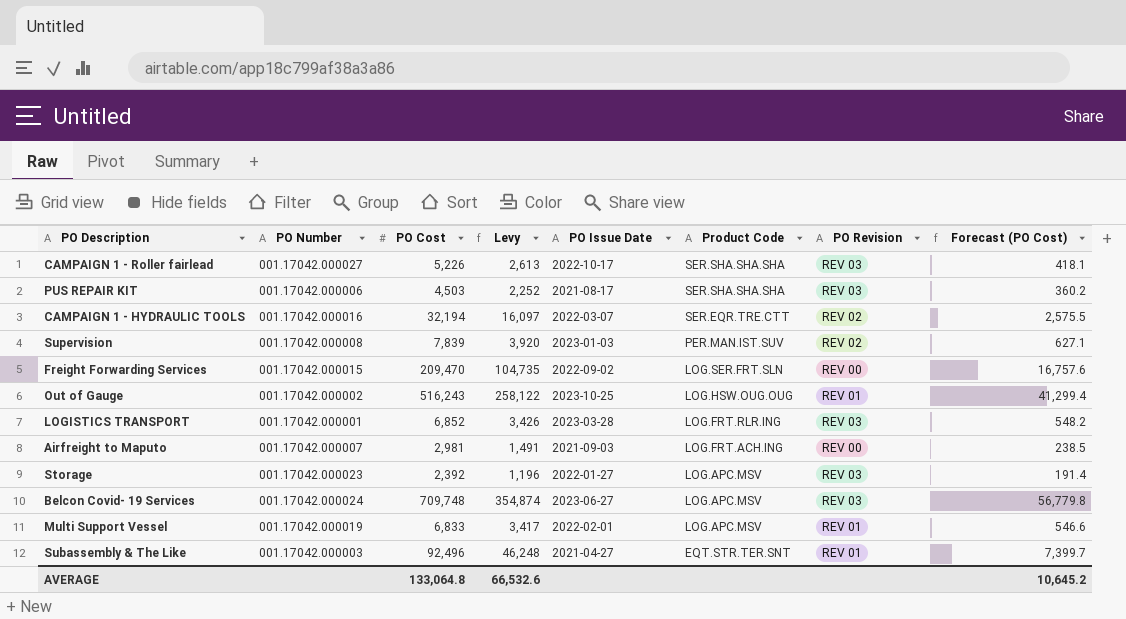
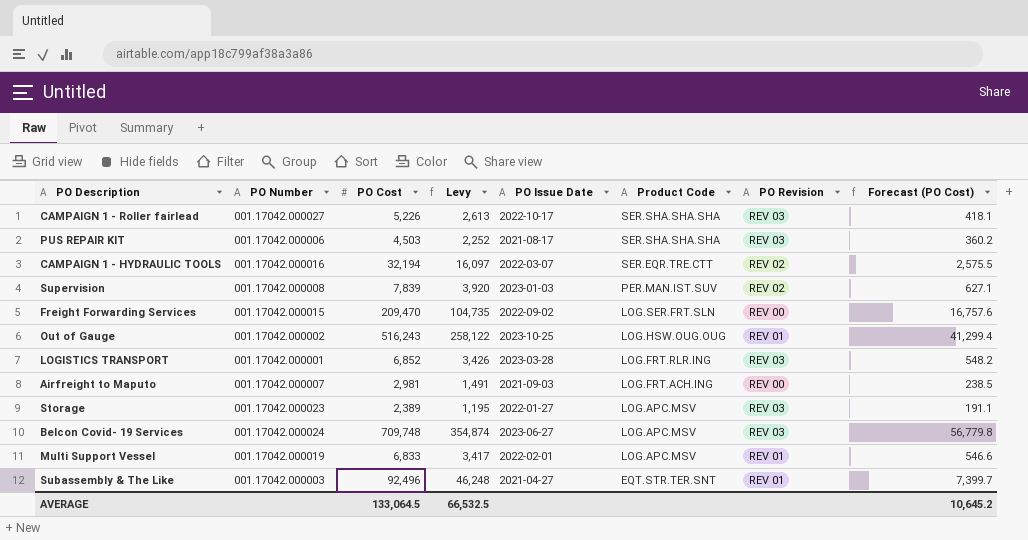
Storage | PO Cost: 2,392 -> 2,389
Storage | Levy: 1,196 -> 1,195
Storage | Forecast (PO Cost): 191.4 -> 191.1
AVERAGE | PO Cost: 133,064.8 -> 133,064.5
AVERAGE | Levy: 66,532.6 -> 66,532.5

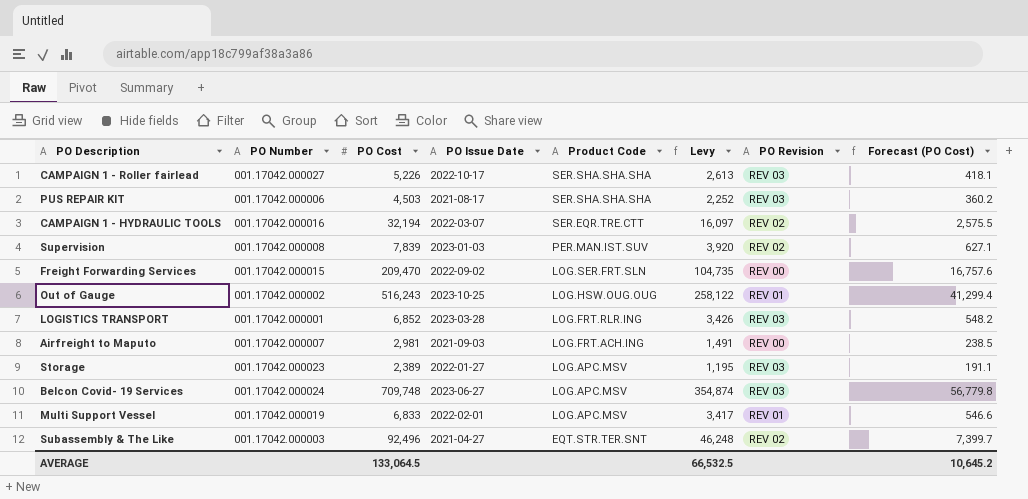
column Levy | position: 4 -> 6
Subassembly & The Like | PO Revision: REV 01 -> REV 02

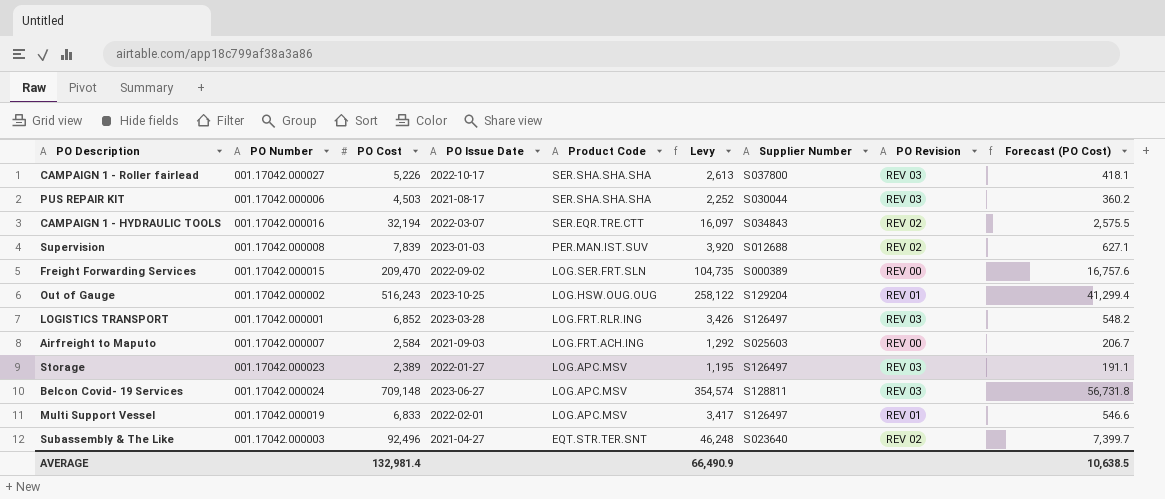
column Supplier Number | position: none -> 7
Airfreight to Maputo | PO Cost: 2,981 -> 2,584
Airfreight to Maputo | Levy: 1,491 -> 1,292
Airfreight to Maputo | Forecast (PO Cost): 238.5 -> 206.7
Belcon Covid- 19 Services | PO Cost: 709,748 -> 709,148
Belcon Covid- 19 Services | Levy: 354,874 -> 354,574
Belcon Covid- 19 Services | Forecast (PO Cost): 56,779.8 -> 56,731.8
AVERAGE | PO Cost: 133,064.5 -> 132,981.4
AVERAGE | Levy: 66,532.5 -> 66,490.9
AVERAGE | Forecast (PO Cost): 10,645.2 -> 10,638.5

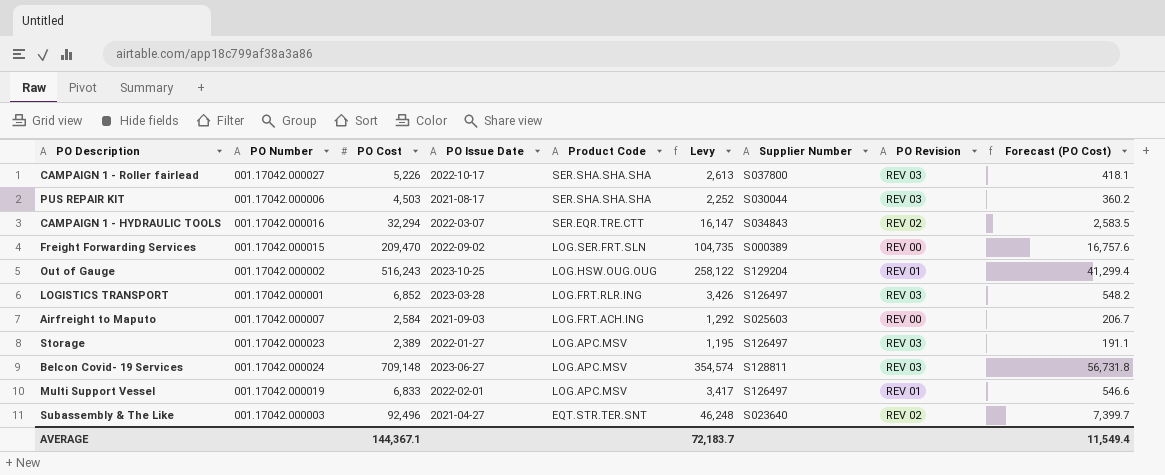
row Supervision: 001.17042.000008 | 7,839 | 2023-01-03 | PER.MAN.IST.SUV | 3,920 | S012688 | REV 02 | 627.1 -> none
CAMPAIGN 1 - HYDRAULIC TOOLS | PO Cost: 32,194 -> 32,294
CAMPAIGN 1 - HYDRAULIC TOOLS | Levy: 16,097 -> 16,147
CAMPAIGN 1 - HYDRAULIC TOOLS | Forecast (PO Cost): 2,575.5 -> 2,583.5
AVERAGE | PO Cost: 132,981.4 -> 144,367.1
AVERAGE | Levy: 66,490.9 -> 72,183.7
AVERAGE | Forecast (PO Cost): 10,638.5 -> 11,549.4

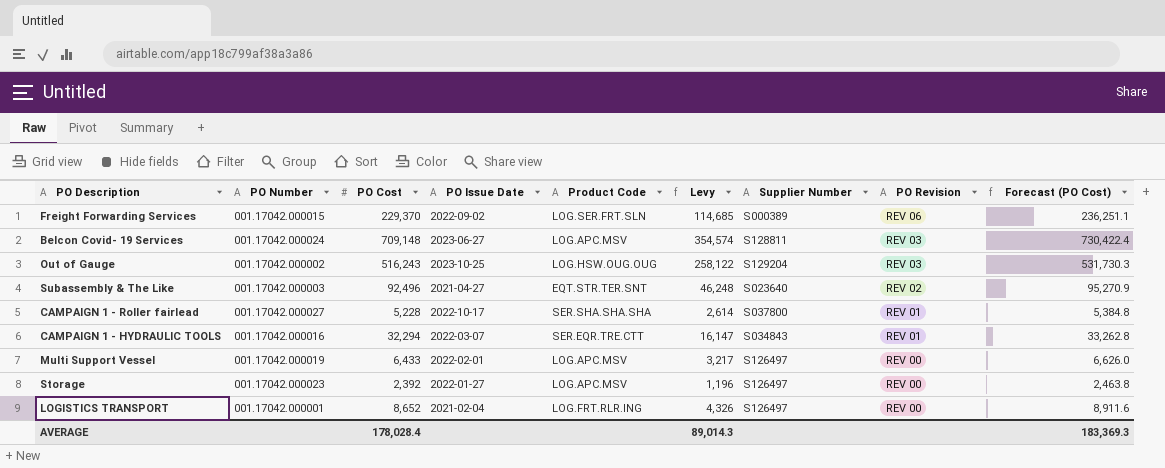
row order: Product Code descending -> PO Revision descending
column Forecast (PO Cost) | formula: [PO Cost] * 0.08 -> [PO Cost] * 1.03
row PUS REPAIR KIT: 001.17042.000006 | 4,503 | 2021-08-17 | SER.SHA.SHA.SHA | 2,252 | S030044 | REV 03 | 360.2 -> none
row Airfreight to Maputo: 001.17042.000007 | 2,584 | 2021-09-03 | LOG.FRT.ACH.ING | 1,292 | S025603 | REV 00 | 206.7 -> none
Freight Forwarding Services | PO Cost: 209,470 -> 229,370
Freight Forwarding Services | Levy: 104,735 -> 114,685
Freight Forwarding Services | PO Revision: REV 00 -> REV 06
Out of Gauge | PO Revision: REV 01 -> REV 03
CAMPAIGN 1 - Roller fairlead | PO Cost: 5,226 -> 5,228
CAMPAIGN 1 - Roller fairlead | Levy: 2,613 -> 2,614
CAMPAIGN 1 - Roller fairlead | PO Revision: REV 03 -> REV 01
CAMPAIGN 1 - HYDRAULIC TOOLS | PO Revision: REV 02 -> REV 01
Multi Support Vessel | PO Cost: 6,833 -> 6,433
Multi Support Vessel | Levy: 3,417 -> 3,217
Multi Support Vessel | PO Revision: REV 01 -> REV 00
Storage | PO Cost: 2,389 -> 2,392
Storage | Levy: 1,195 -> 1,196
Storage | PO Revision: REV 03 -> REV 00
LOGISTICS TRANSPORT | PO Cost: 6,852 -> 8,652
LOGISTICS TRANSPORT | PO Issue Date: 2023-03-28 -> 2021-02-04
LOGISTICS TRANSPORT | Levy: 3,426 -> 4,326
LOGISTICS TRANSPORT | PO Revision: REV 03 -> REV 00
AVERAGE | PO Cost: 144,367.1 -> 178,028.4
AVERAGE | Levy: 72,183.7 -> 89,014.3
AVERAGE | Forecast (PO Cost): 11,549.4 -> 183,369.3

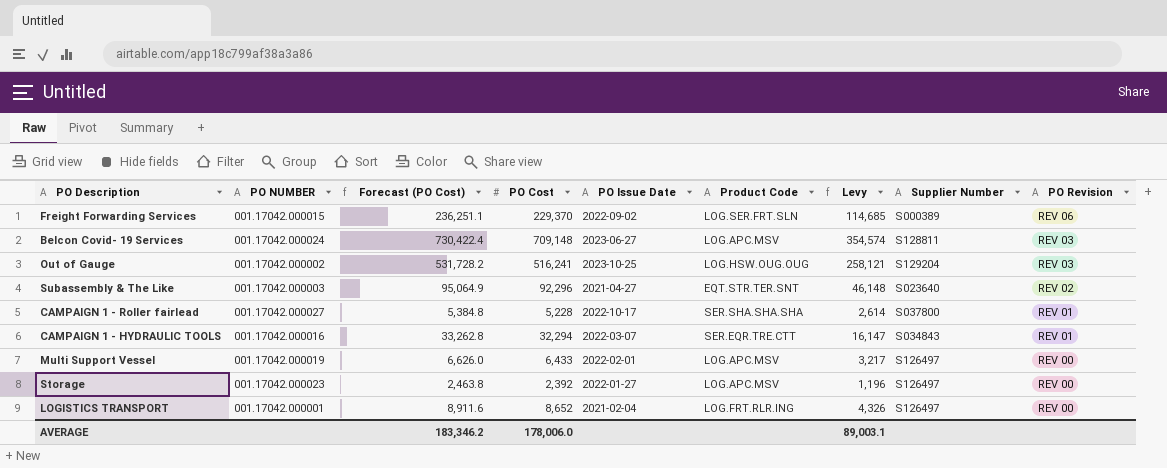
column name: PO Number -> PO NUMBER
column Forecast (PO Cost) | position: 9 -> 3
Out of Gauge | Forecast (PO Cost): 531,730.3 -> 531,728.2
Out of Gauge | PO Cost: 516,243 -> 516,241
Out of Gauge | Levy: 258,122 -> 258,121
Subassembly & The Like | Forecast (PO Cost): 95,270.9 -> 95,064.9
Subassembly & The Like | PO Cost: 92,496 -> 92,296
Subassembly & The Like | Levy: 46,248 -> 46,148
AVERAGE | Forecast (PO Cost): 183,369.3 -> 183,346.2
AVERAGE | PO Cost: 178,028.4 -> 178,006.0
AVERAGE | Levy: 89,014.3 -> 89,003.1

